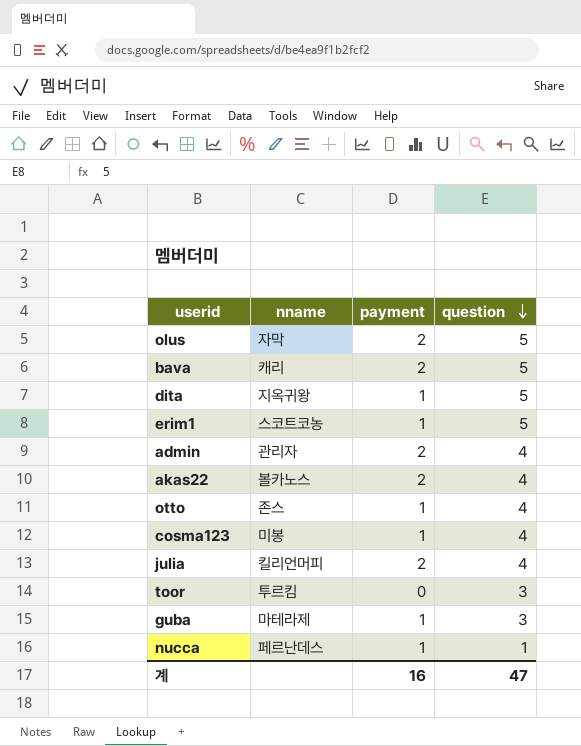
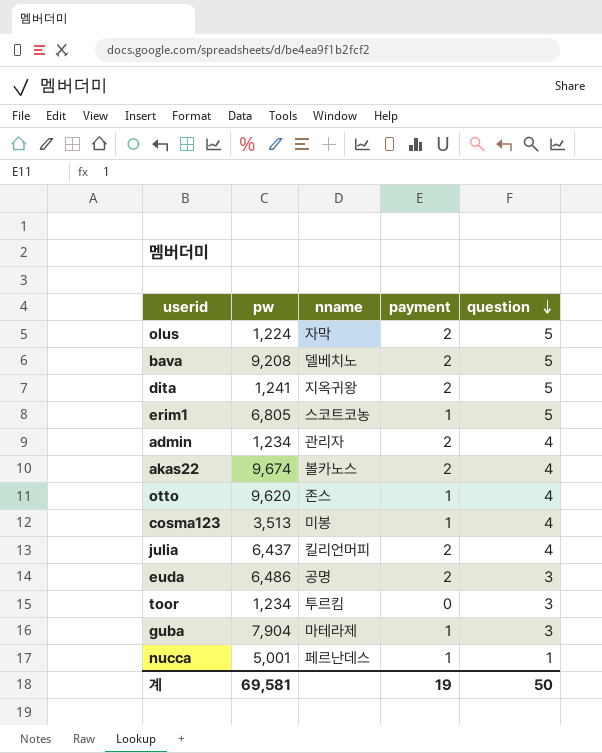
column pw | position: none -> 2
bava | nname: 캐리 -> 델베치노
dita | payment: 1 -> 2
row euda: none -> 6,486 | 공명 | 2 | 3
계 | payment: 16 -> 19
계 | question: 47 -> 50

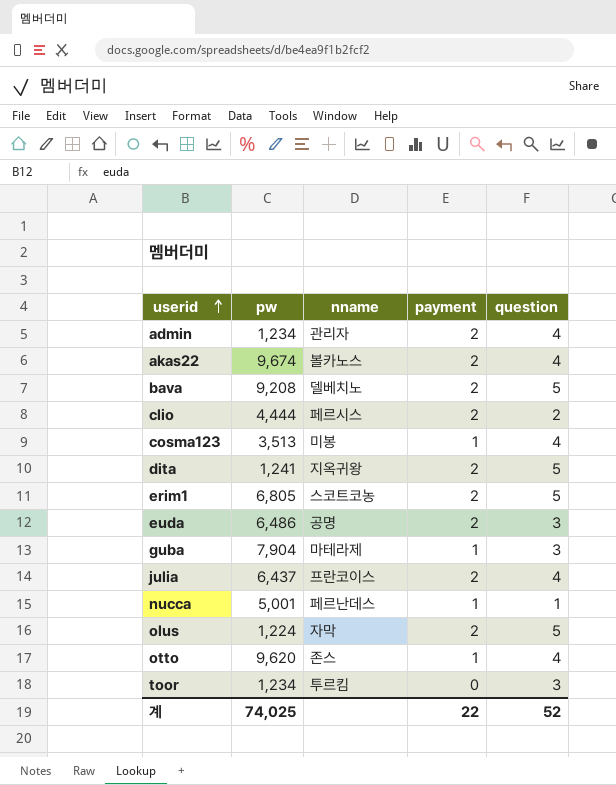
row order: question descending -> userid ascending
row clio: none -> 4,444 | 페르시스 | 2 | 2
erim1 | payment: 1 -> 2
julia | nname: 킬리언머피 -> 프란코이스
계 | pw: 69,581 -> 74,025
계 | payment: 19 -> 22
계 | question: 50 -> 52

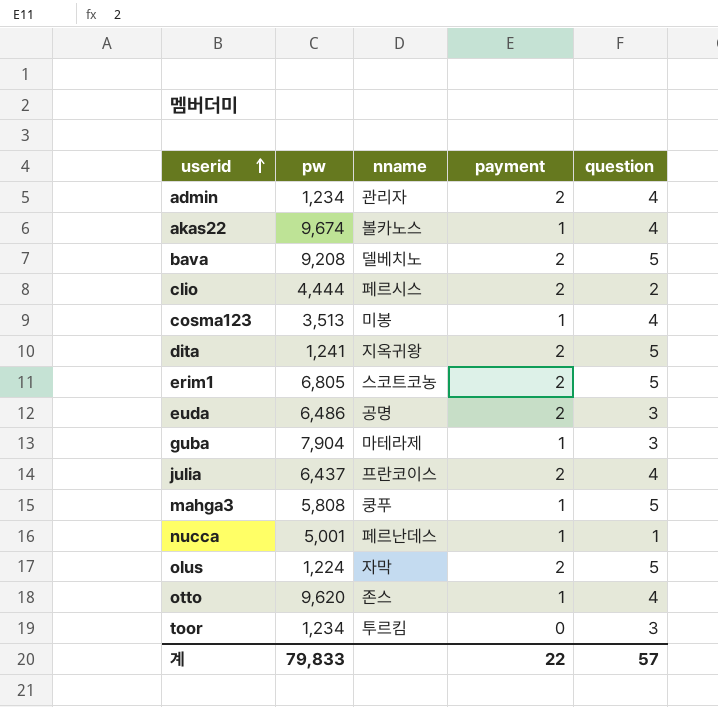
akas22 | payment: 2 -> 1
row mahga3: none -> 5,808 | 쿵푸 | 1 | 5
계 | pw: 74,025 -> 79,833
계 | question: 52 -> 57

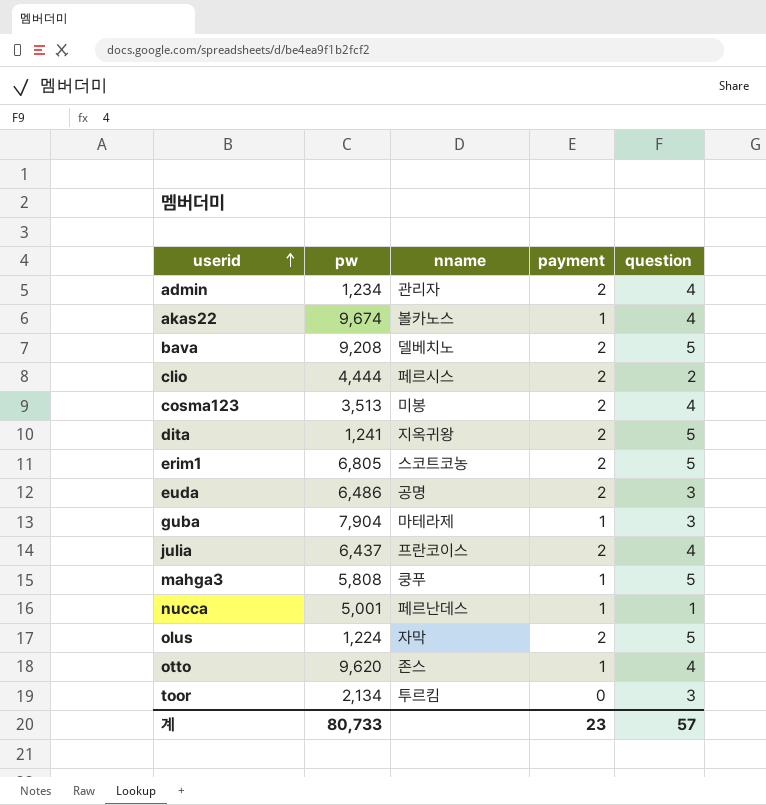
cosma123 | payment: 1 -> 2
toor | pw: 1,234 -> 2,134
계 | pw: 79,833 -> 80,733
계 | payment: 22 -> 23

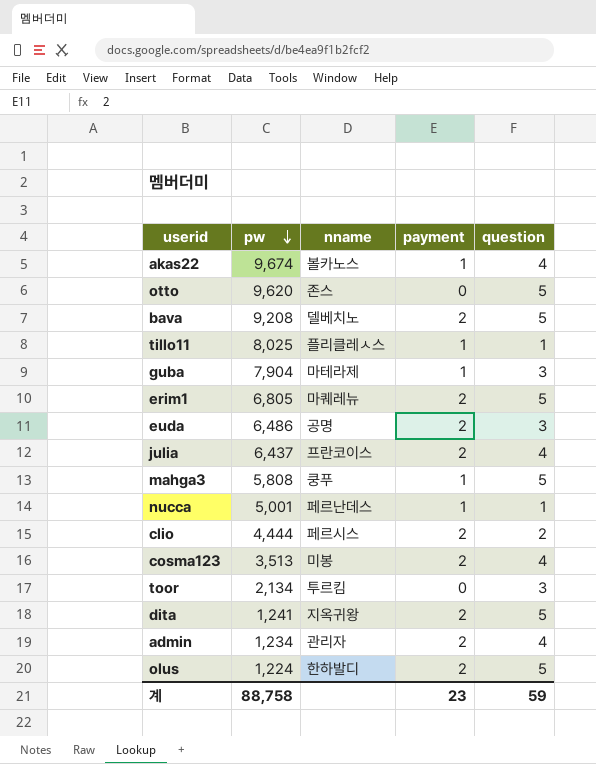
row order: userid ascending -> pw descending
otto | payment: 1 -> 0
otto | question: 4 -> 5
row tillo11: none -> 8,025 | 플리클레ㅅ스 | 1 | 1
erim1 | nname: 스코트코농 -> 마퀘레뉴
olus | nname: 자막 -> 한하발디
계 | pw: 80,733 -> 88,758
계 | question: 57 -> 59

